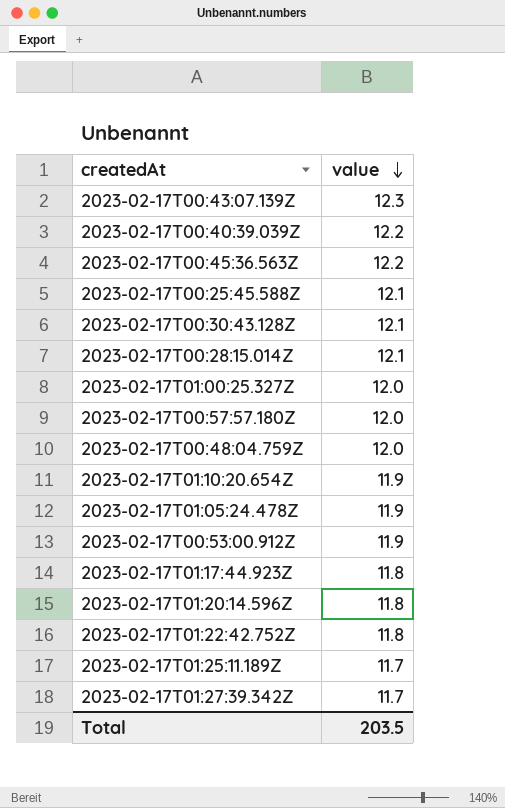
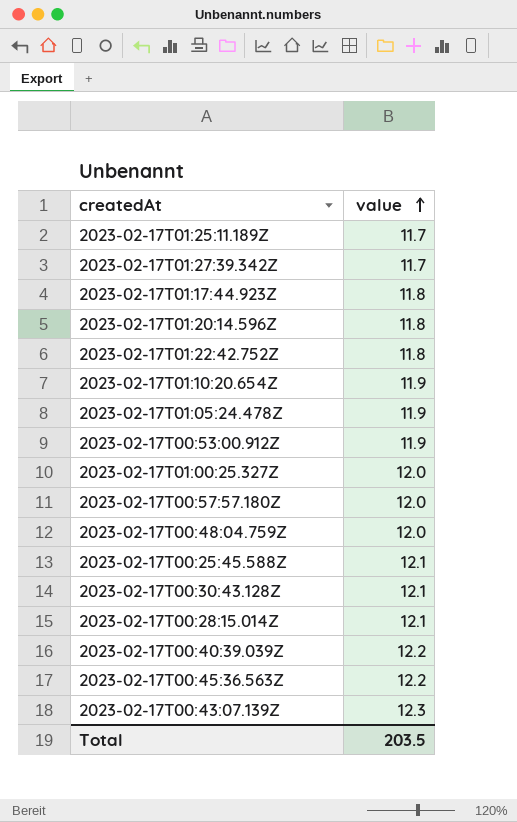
row order: value descending -> value ascending

